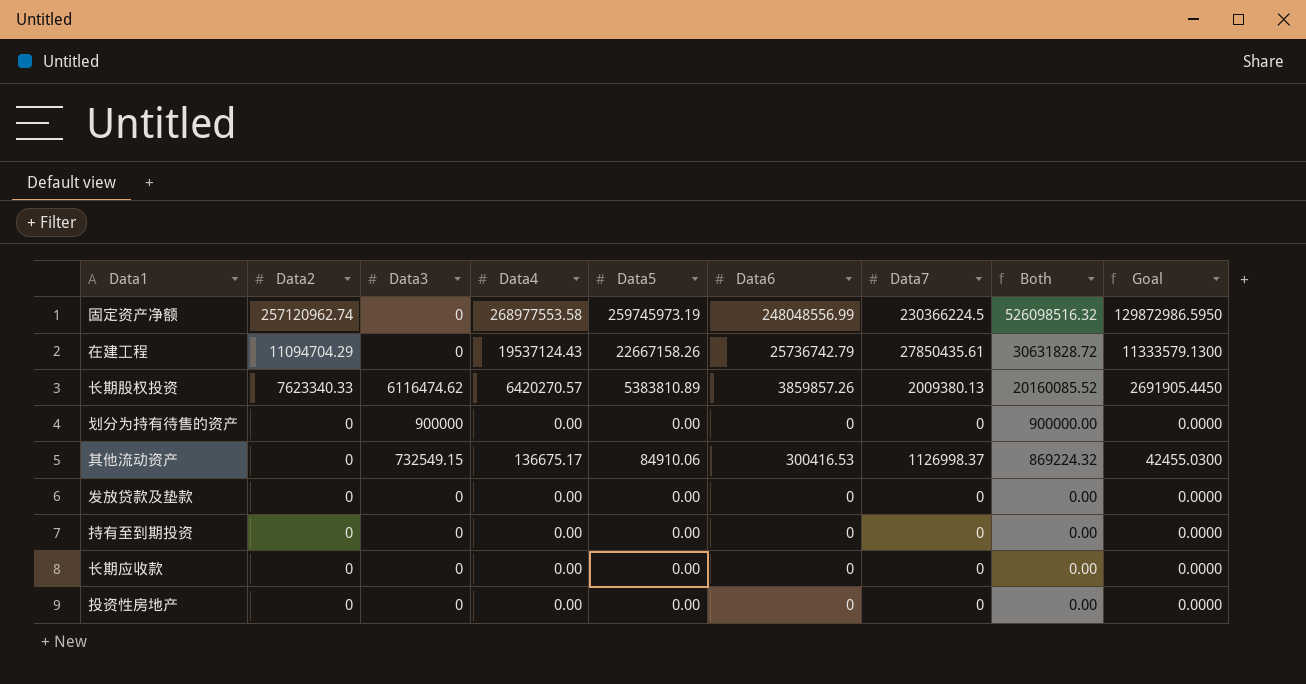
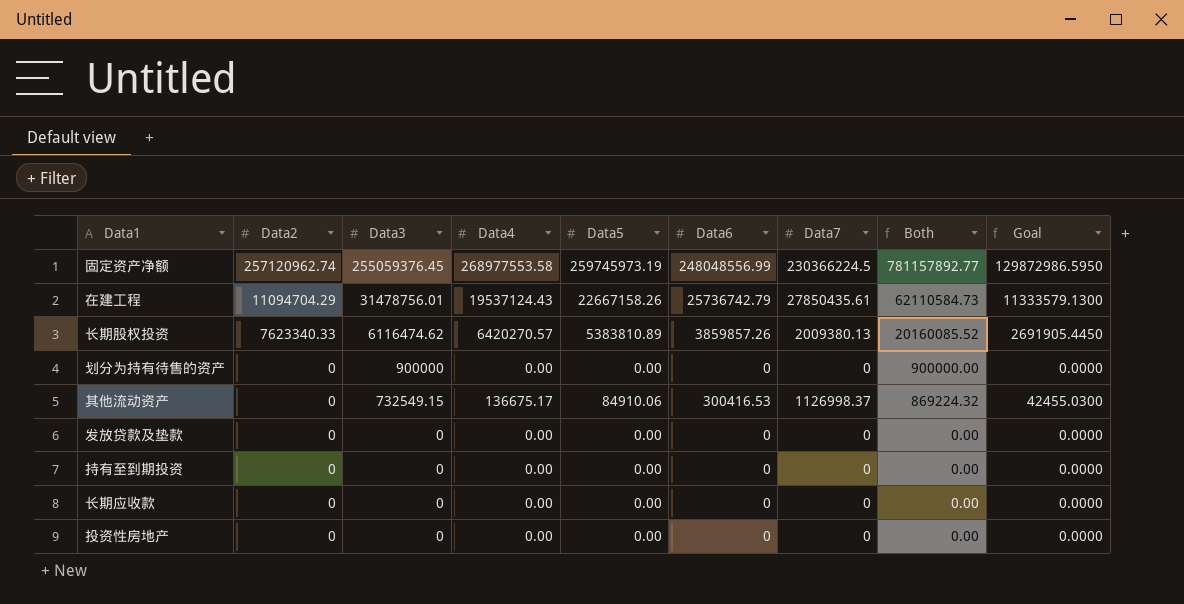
固定资产净额 | Data3: 0 -> 255059376.45
固定资产净额 | Both: 526098516.32 -> 781157892.77
在建工程 | Data3: 0 -> 31478756.01
在建工程 | Both: 30631828.72 -> 62110584.73

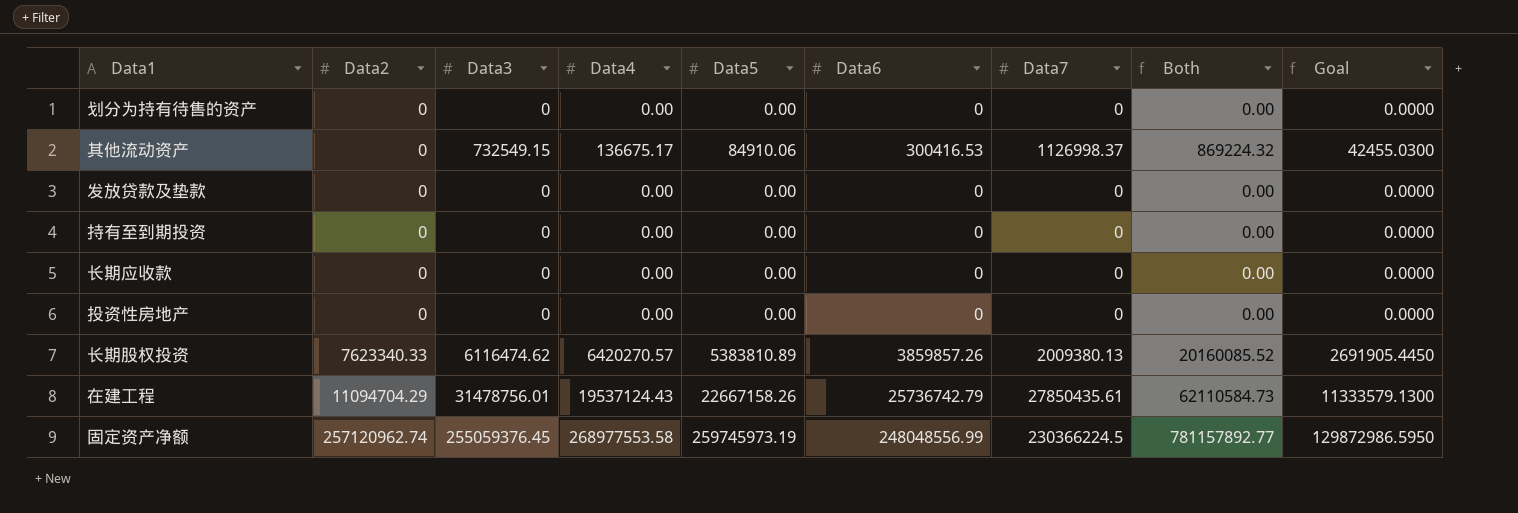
row order: Data2 descending -> Data2 ascending
划分为持有待售的资产 | Data3: 900000 -> 0
划分为持有待售的资产 | Both: 900000.00 -> 0.00

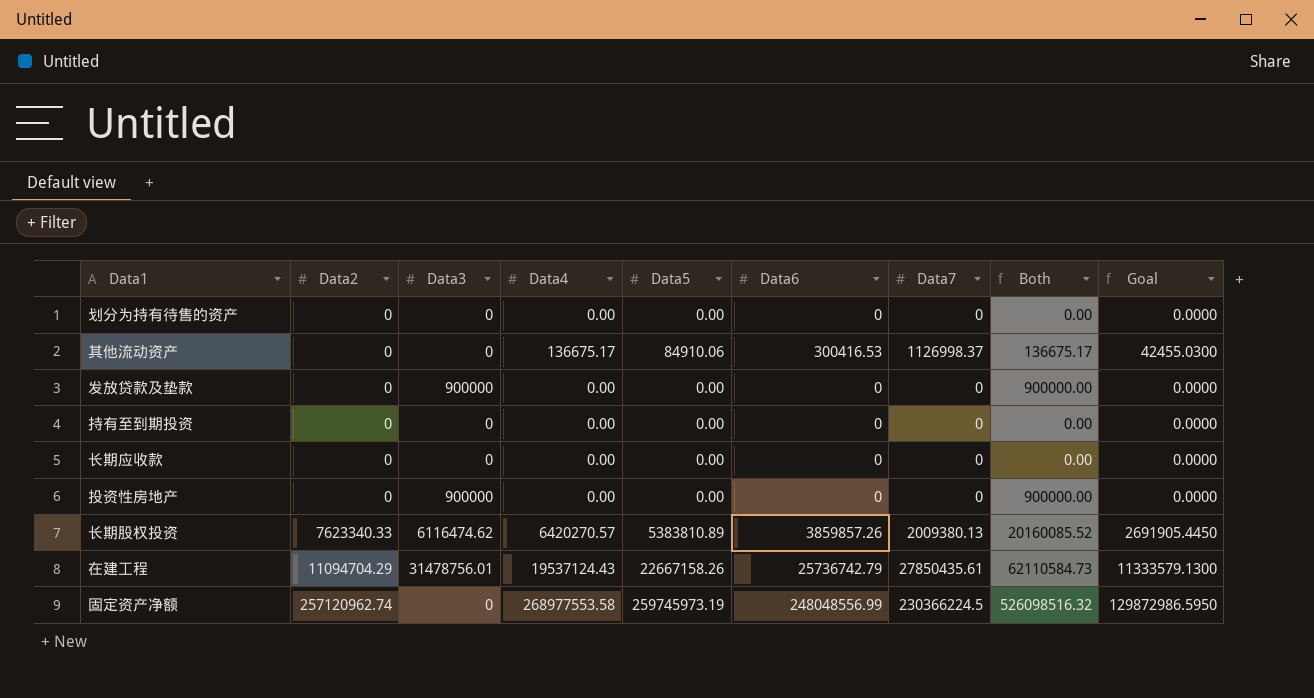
其他流动资产 | Data3: 732549.15 -> 0
其他流动资产 | Both: 869224.32 -> 136675.17
发放贷款及垫款 | Data3: 0 -> 900000
发放贷款及垫款 | Both: 0.00 -> 900000.00
投资性房地产 | Data3: 0 -> 900000
投资性房地产 | Both: 0.00 -> 900000.00
固定资产净额 | Data3: 255059376.45 -> 0
固定资产净额 | Both: 781157892.77 -> 526098516.32

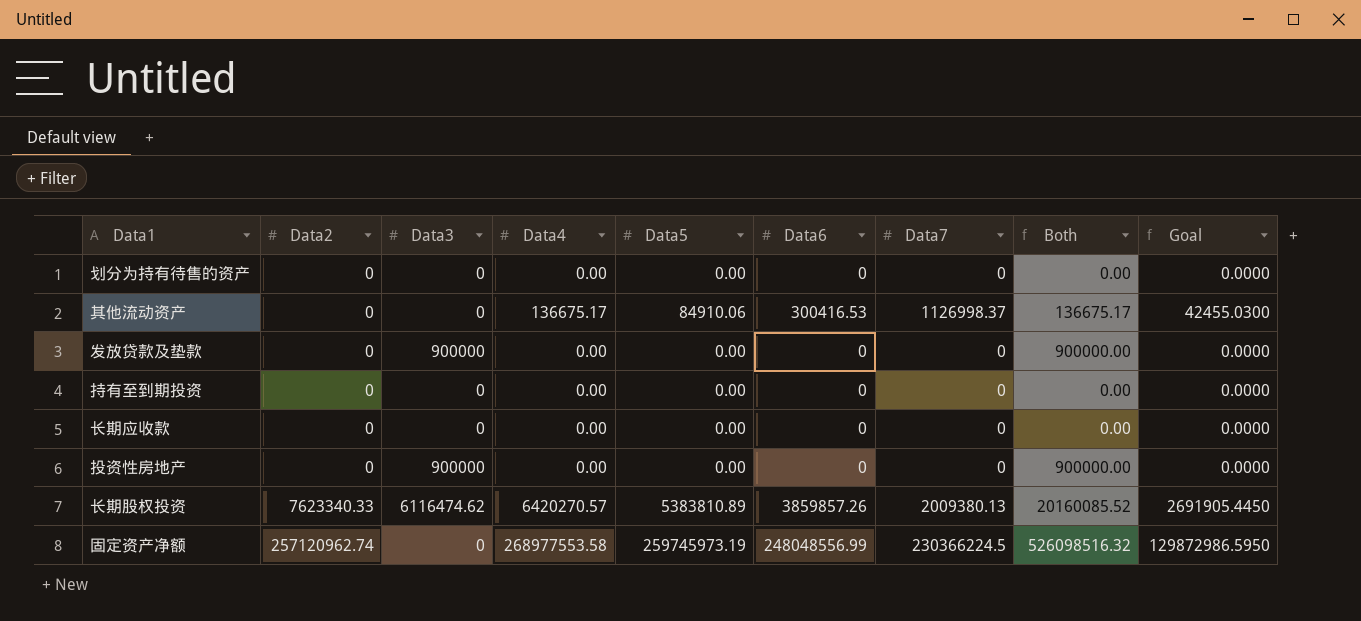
row 在建工程: 11094704.29 | 31478756.01 | 19537124.43 | 22667158.26 | 25736742.79 | 27850435.61 | 62110584.73 | 11333579.1300 -> none

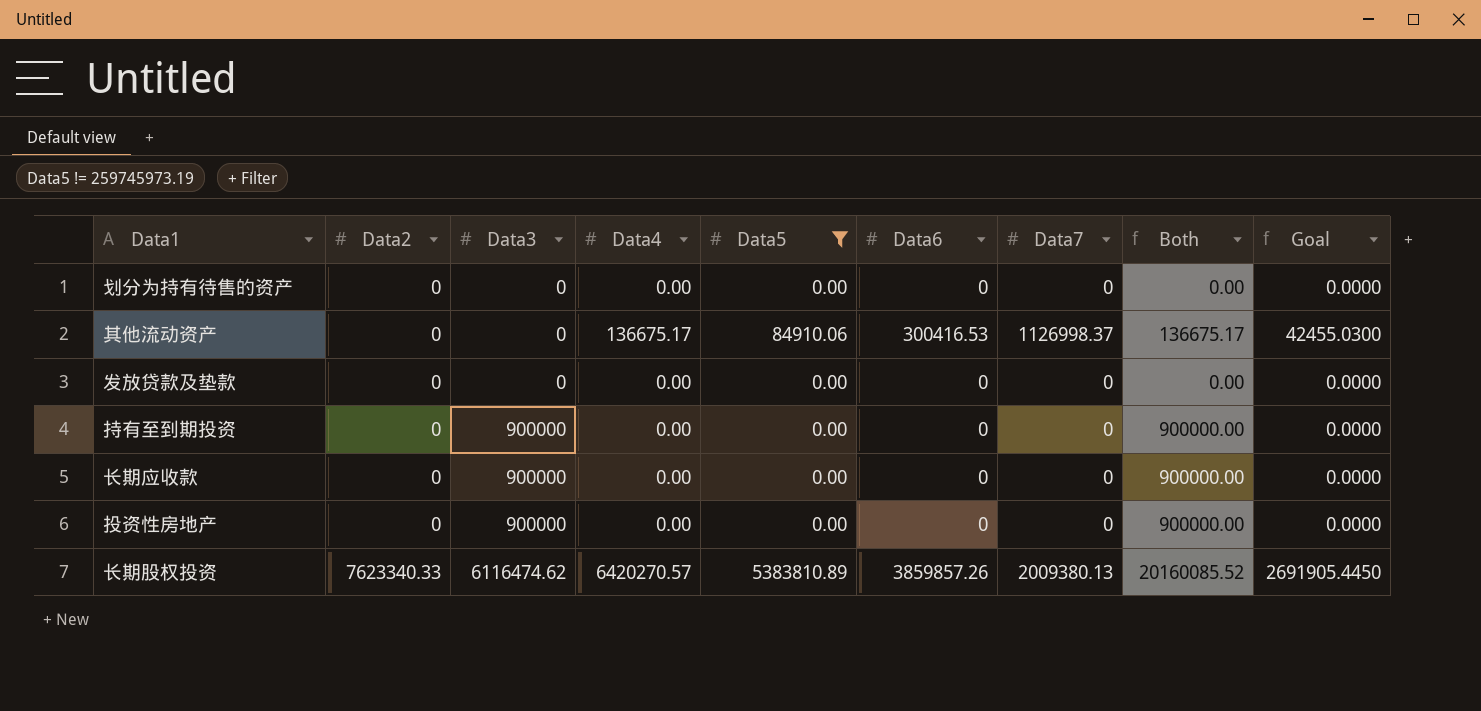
filter: none -> Data5 != 259745973.19
发放贷款及垫款 | Data3: 900000 -> 0
发放贷款及垫款 | Both: 900000.00 -> 0.00
持有至到期投资 | Data3: 0 -> 900000
持有至到期投资 | Both: 0.00 -> 900000.00
长期应收款 | Data3: 0 -> 900000
长期应收款 | Both: 0.00 -> 900000.00

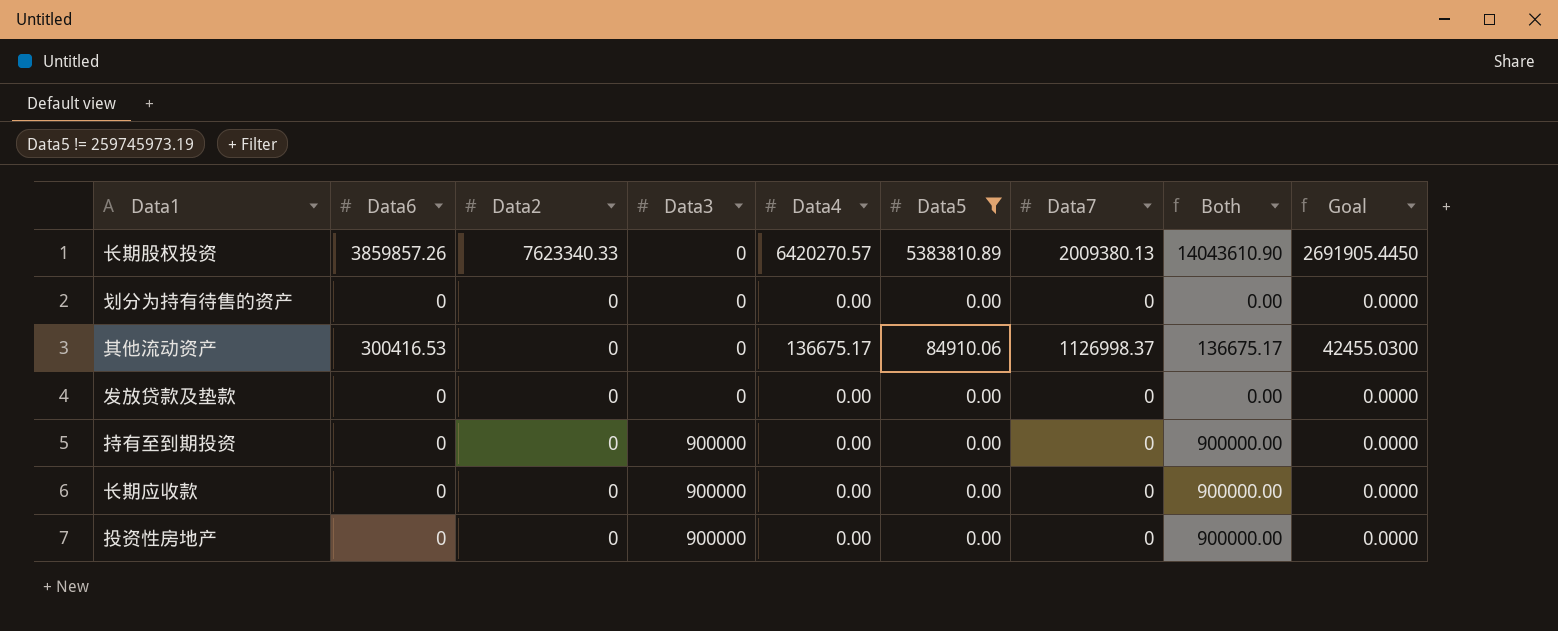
row order: Data2 ascending -> Data2 descending
column Data6 | position: 6 -> 2
长期股权投资 | Data3: 6116474.62 -> 0
长期股权投资 | Both: 20160085.52 -> 14043610.90

